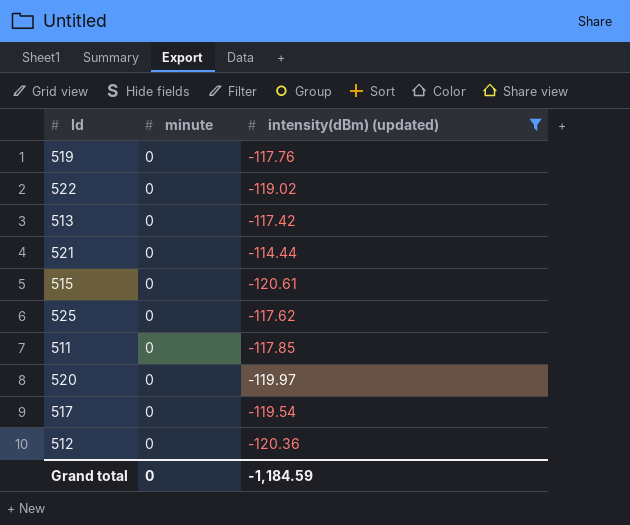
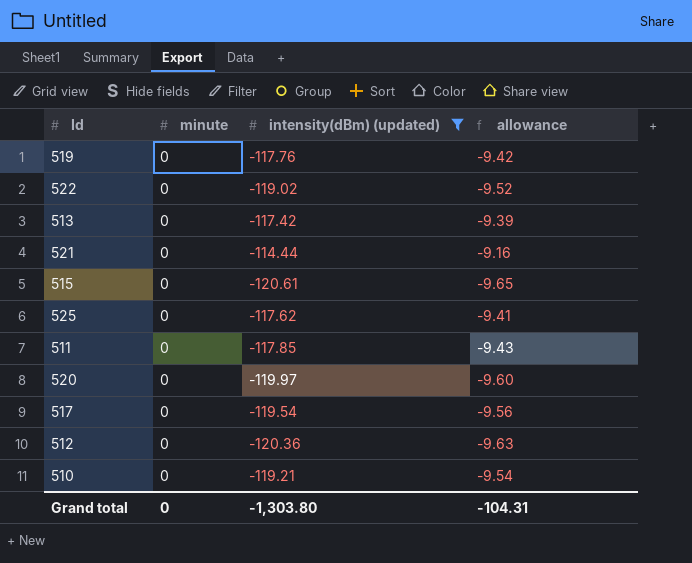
column allowance | formula: none -> [intensity(dBm) (updated)] * 0.08
row 510: none -> 0 | -119.21 | -9.54
Grand total | intensity(dBm) (updated): -1,184.59 -> -1,303.80

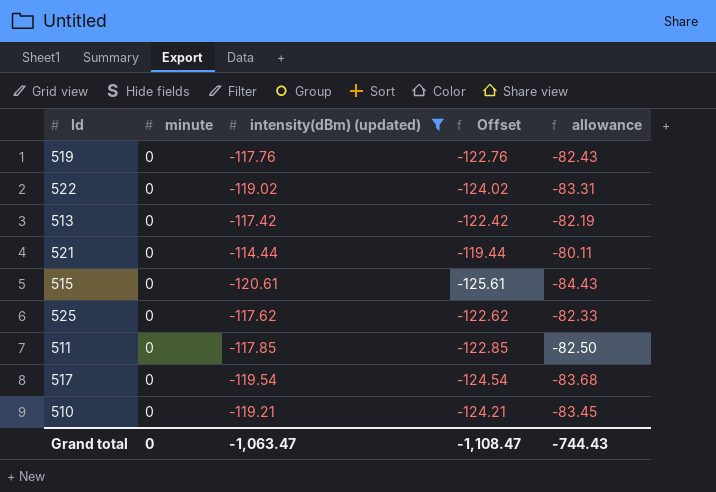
column Offset | formula: none -> [intensity(dBm) (updated)] - 5
column allowance | formula: [intensity(dBm) (updated)] * 0.08 -> [intensity(dBm) (updated)] * 0.7
row 520: 0 | -119.97 | -9.60 -> none
row 512: 0 | -120.36 | -9.63 -> none
Grand total | intensity(dBm) (updated): -1,303.80 -> -1,063.47
Grand total | allowance: -104.31 -> -744.43

